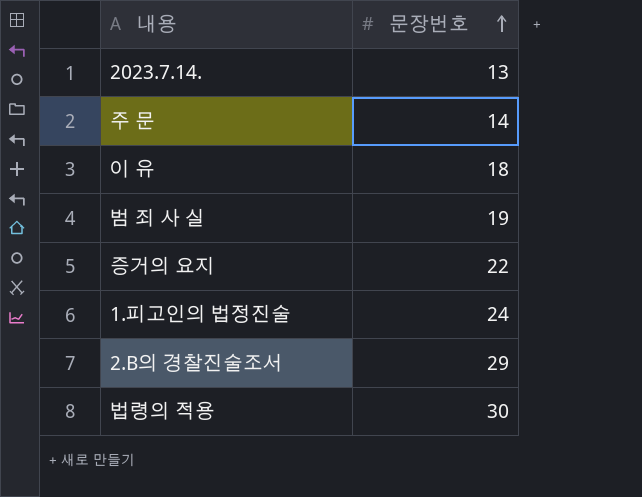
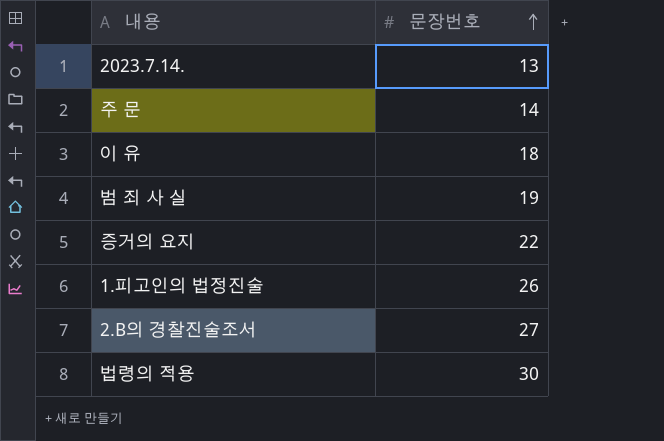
1.피고인의 법정진술 | 문장번호: 24 -> 26
2.B의 경찰진술조서 | 문장번호: 29 -> 27

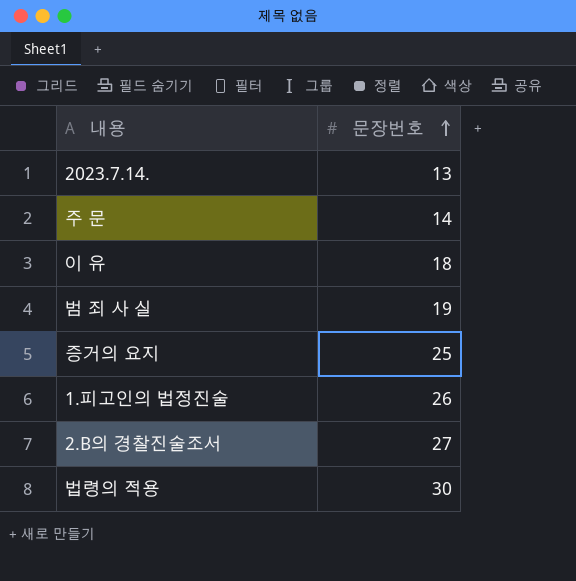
증거의 요지 | 문장번호: 22 -> 25

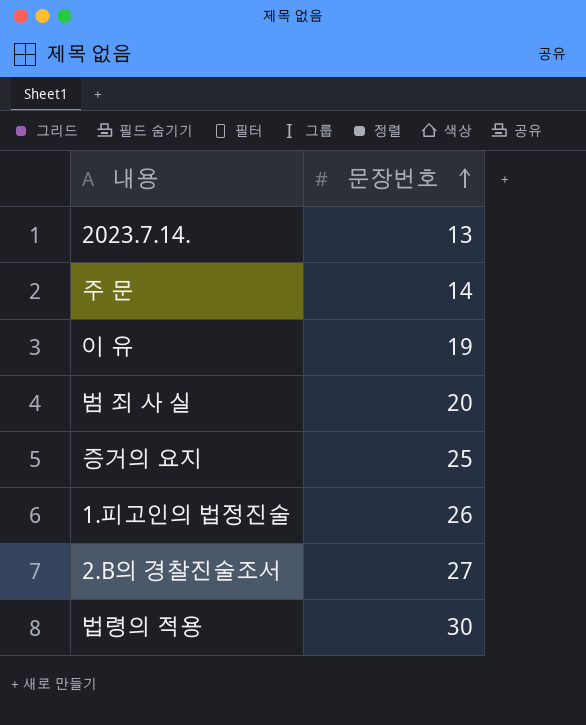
이 유 | 문장번호: 18 -> 19
범 죄 사 실 | 문장번호: 19 -> 20

